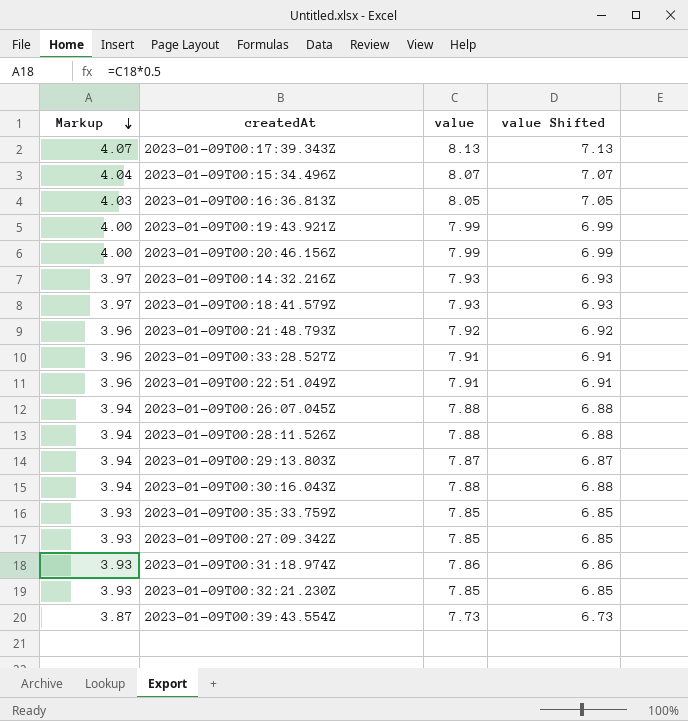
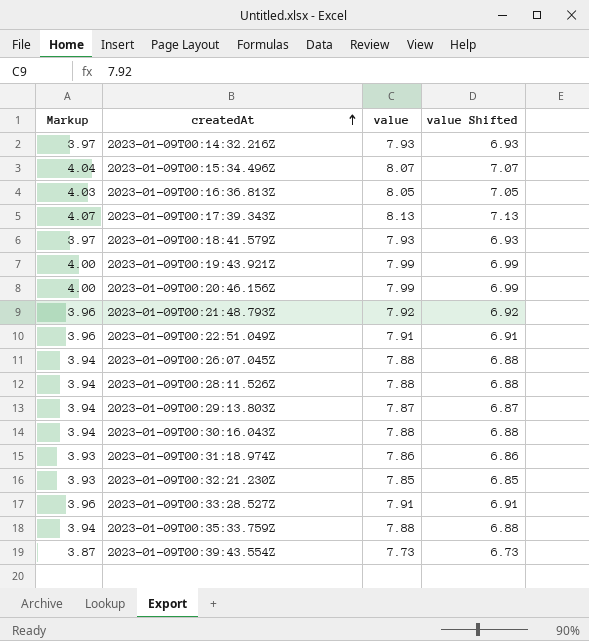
row order: Markup descending -> createdAt ascending
row 2023-01-09T00:27:09.342Z: 3.93 | 7.85 | 6.85 -> none
2023-01-09T00:35:33.759Z | Markup: 3.93 -> 3.94
2023-01-09T00:35:33.759Z | value: 7.85 -> 7.88
2023-01-09T00:35:33.759Z | value Shifted: 6.85 -> 6.88

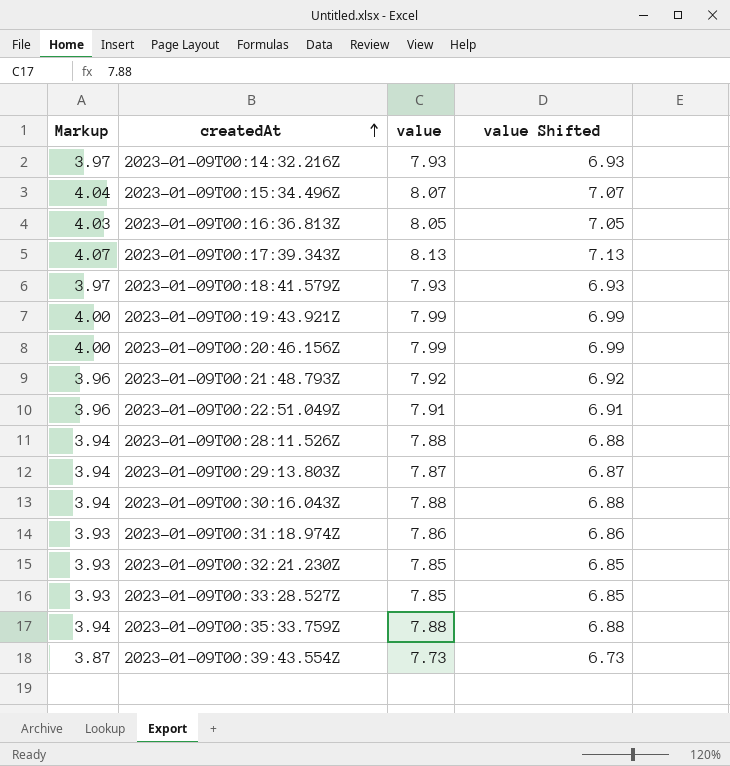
row 2023-01-09T00:26:07.045Z: 3.94 | 7.88 | 6.88 -> none
2023-01-09T00:33:28.527Z | Markup: 3.96 -> 3.93
2023-01-09T00:33:28.527Z | value: 7.91 -> 7.85
2023-01-09T00:33:28.527Z | value Shifted: 6.91 -> 6.85

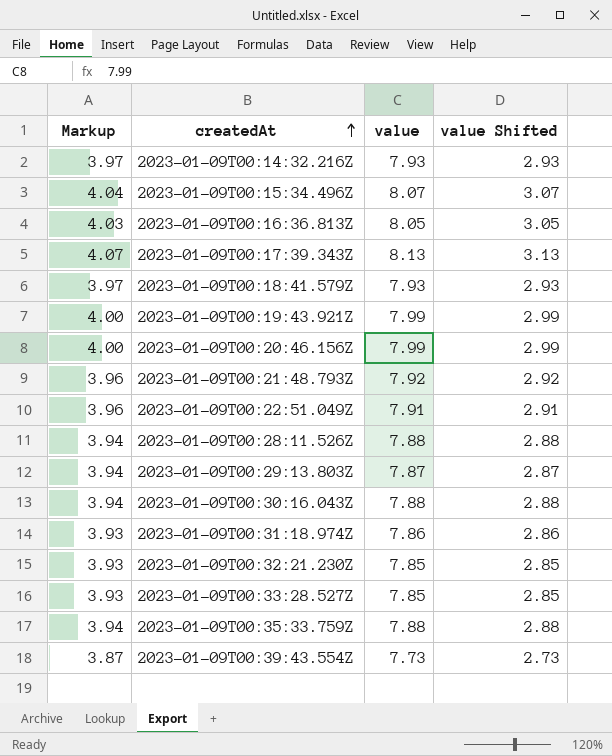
column value Shifted | formula: [value] - 1 -> [value] - 5

